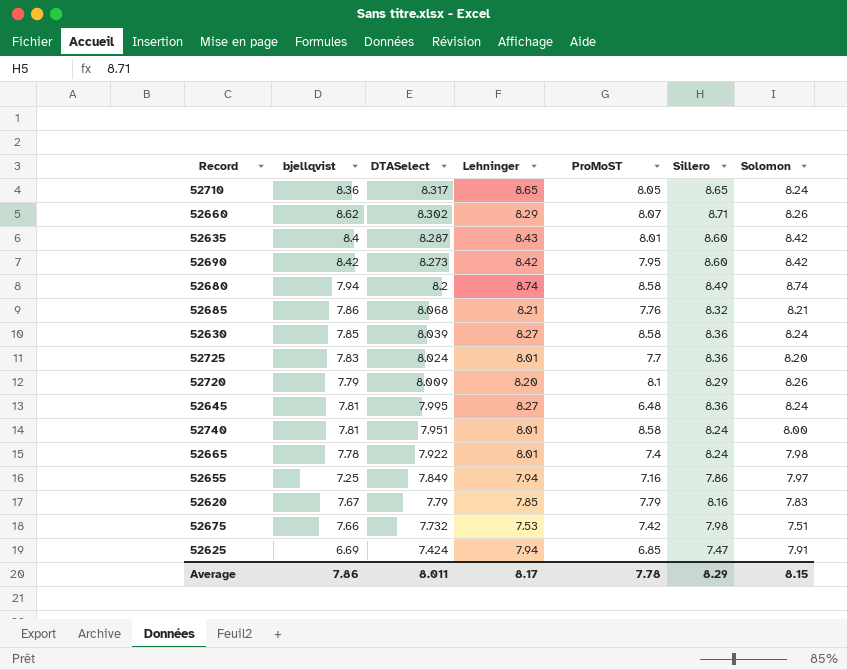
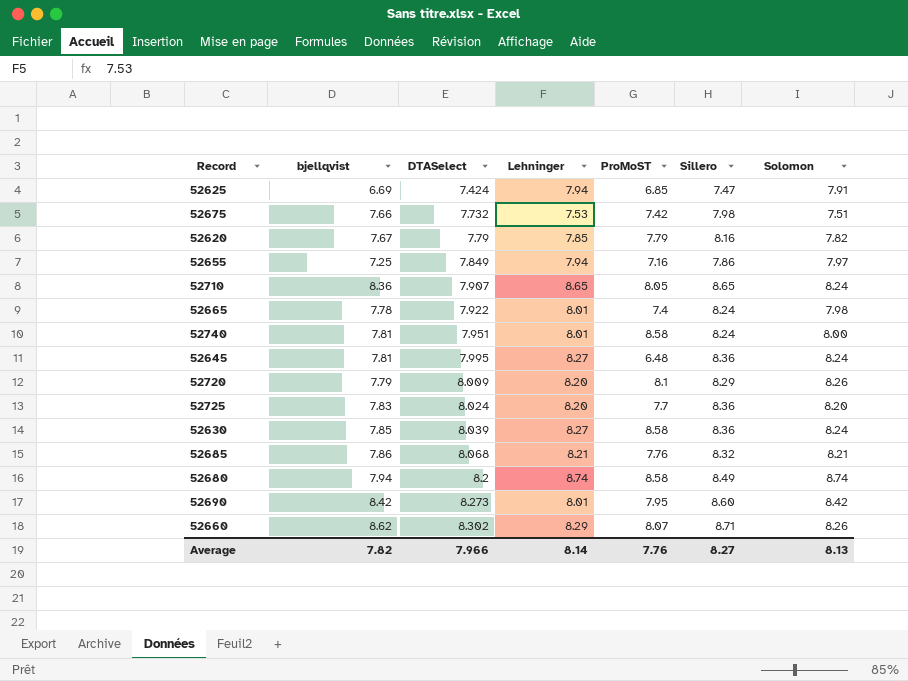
row order: DTASelect descending -> DTASelect ascending
row 52635: 8.4 | 8.287 | 8.43 | 8.01 | 8.60 | 8.42 -> none
52620 | Solomon: 7.83 -> 7.82
52710 | DTASelect: 8.317 -> 7.907
52725 | Lehninger: 8.01 -> 8.20
52690 | Lehninger: 8.42 -> 8.01
Average | bjellqvist: 7.86 -> 7.82
Average | DTASelect: 8.011 -> 7.966
Average | Lehninger: 8.17 -> 8.14
Average | ProMoST: 7.78 -> 7.76
Average | Sillero: 8.29 -> 8.27
Average | Solomon: 8.15 -> 8.13

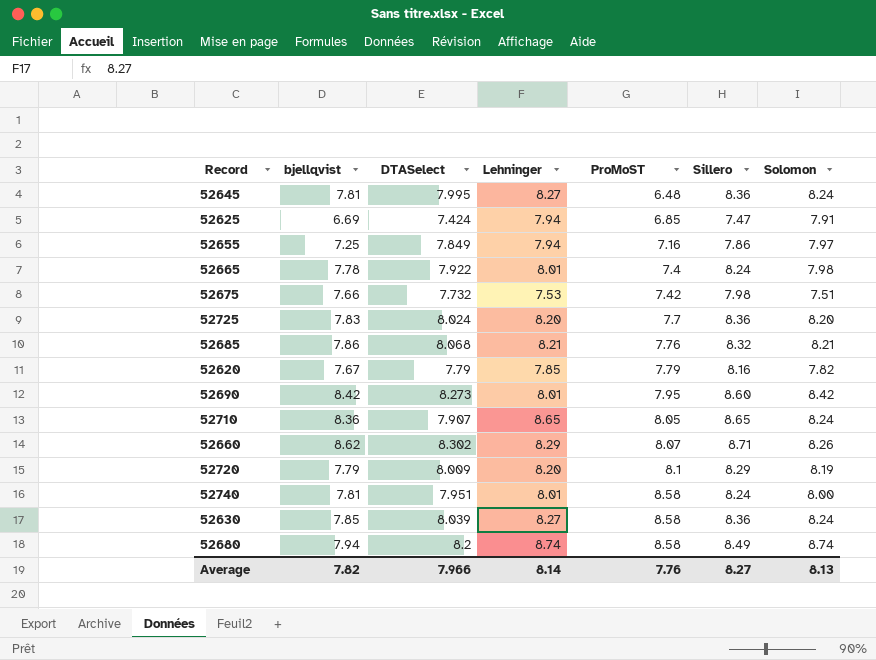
row order: DTASelect ascending -> ProMoST ascending
52720 | Solomon: 8.26 -> 8.19

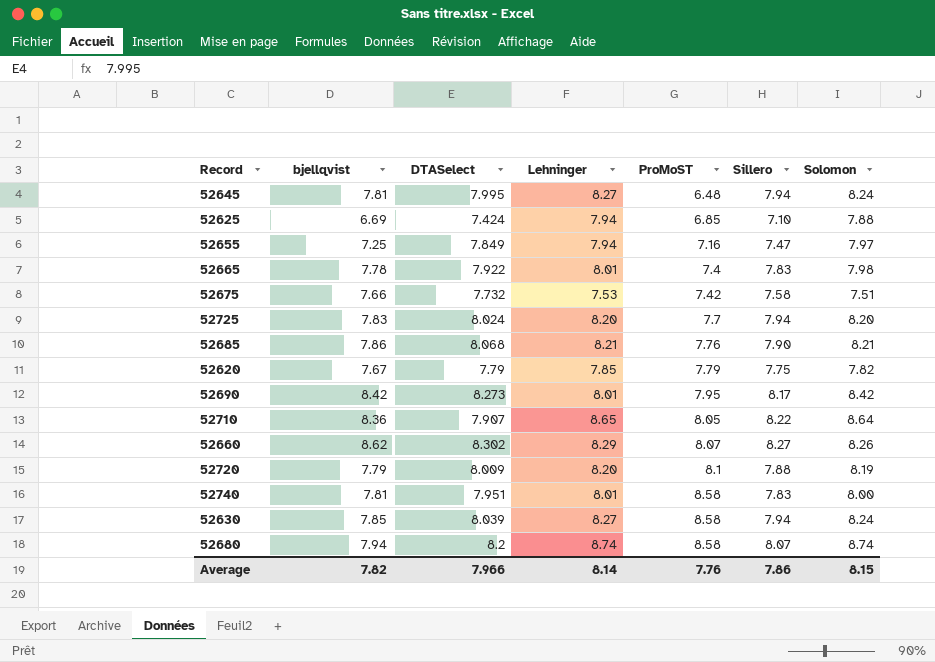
52645 | Sillero: 8.36 -> 7.94
52625 | Sillero: 7.47 -> 7.10
52625 | Solomon: 7.91 -> 7.88
52655 | Sillero: 7.86 -> 7.47
52665 | Sillero: 8.24 -> 7.83
52675 | Sillero: 7.98 -> 7.58
52725 | Sillero: 8.36 -> 7.94
52685 | Sillero: 8.32 -> 7.90
52620 | Sillero: 8.16 -> 7.75
52690 | Sillero: 8.60 -> 8.17
52710 | Sillero: 8.65 -> 8.22
52710 | Solomon: 8.24 -> 8.64
52660 | Sillero: 8.71 -> 8.27
52720 | Sillero: 8.29 -> 7.88
52740 | Sillero: 8.24 -> 7.83
52630 | Sillero: 8.36 -> 7.94
52680 | Sillero: 8.49 -> 8.07
Average | Sillero: 8.27 -> 7.86
Average | Solomon: 8.13 -> 8.15

